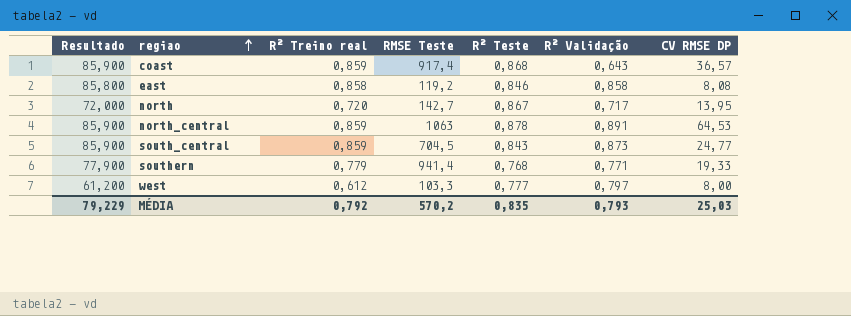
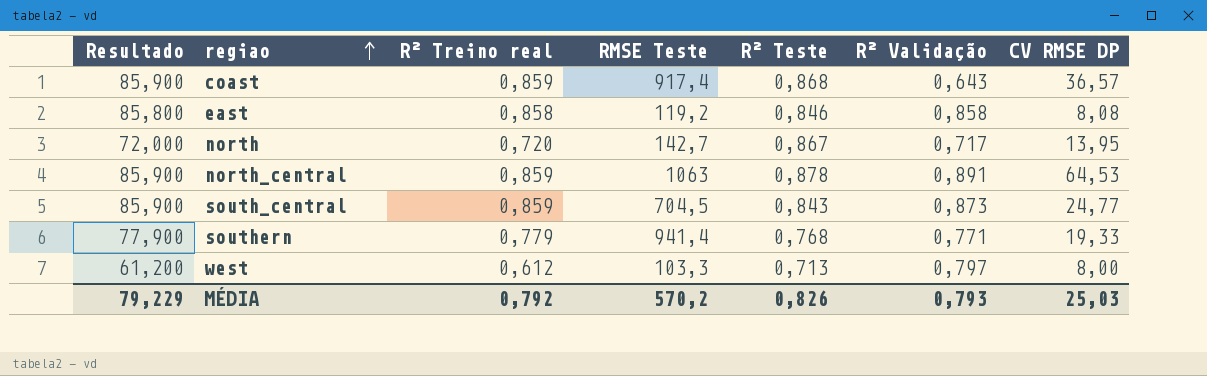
west | R² Teste: 0,777 -> 0,713
MÉDIA | R² Teste: 0,835 -> 0,826

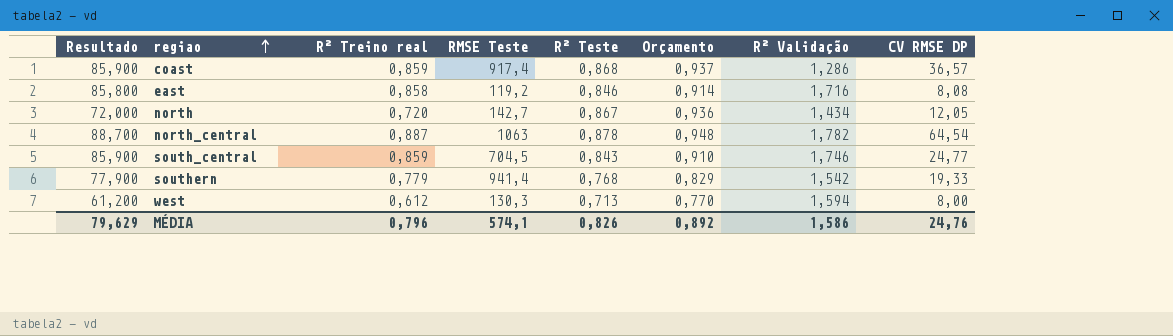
column Orçamento | formula: none -> [R² Teste] * 1,08
coast | R² Validação: 0,643 -> 1,286
east | R² Validação: 0,858 -> 1,716
north | R² Validação: 0,717 -> 1,434
north | CV RMSE DP: 13,95 -> 12,05
north_central | Resultado: 85,900 -> 88,700
north_central | R² Treino real: 0,859 -> 0,887
north_central | R² Validação: 0,891 -> 1,782
north_central | CV RMSE DP: 64,53 -> 64,54
south_central | R² Validação: 0,873 -> 1,746
southern | R² Validação: 0,771 -> 1,542
west | RMSE Teste: 103,3 -> 130,3
west | R² Validação: 0,797 -> 1,594
MÉDIA | Resultado: 79,229 -> 79,629
MÉDIA | R² Treino real: 0,792 -> 0,796
MÉDIA | RMSE Teste: 570,2 -> 574,1
MÉDIA | R² Validação: 0,793 -> 1,586
MÉDIA | CV RMSE DP: 25,03 -> 24,76

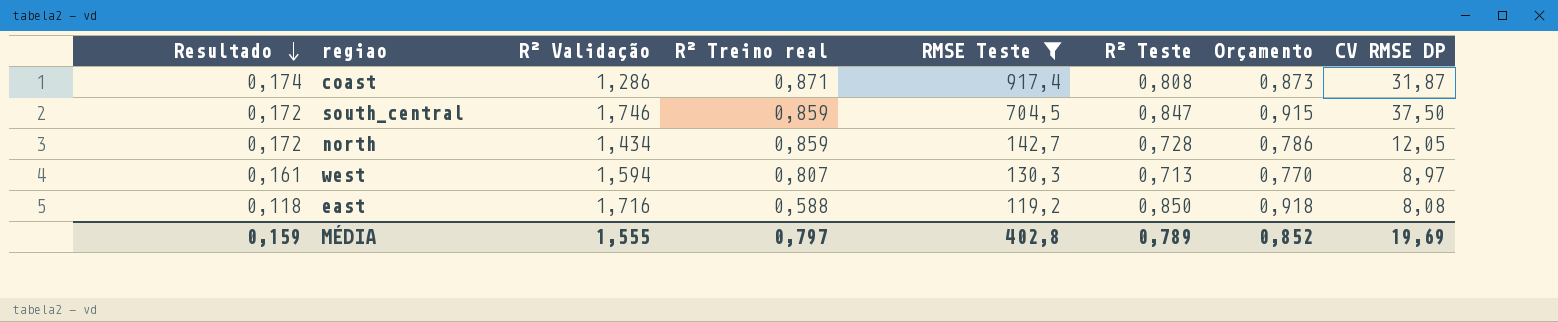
filter: none -> RMSE Teste <= 917,4
row order: regiao ascending -> Resultado descending
column Resultado | formula: [R² Treino real] * 100 -> [R² Treino real] * 0,2
column R² Validação | position: 7 -> 3
coast | R² Treino real: 0,859 -> 0,871
coast | R² Teste: 0,868 -> 0,808
coast | Orçamento: 0,937 -> 0,873
coast | CV RMSE DP: 36,57 -> 31,87
south_central | R² Teste: 0,843 -> 0,847
south_central | Orçamento: 0,910 -> 0,915
south_central | CV RMSE DP: 24,77 -> 37,50
north | R² Treino real: 0,720 -> 0,859
north | R² Teste: 0,867 -> 0,728
north | Orçamento: 0,936 -> 0,786
west | R² Treino real: 0,612 -> 0,807
west | CV RMSE DP: 8,00 -> 8,97
east | R² Treino real: 0,858 -> 0,588
east | R² Teste: 0,846 -> 0,850
east | Orçamento: 0,914 -> 0,918
MÉDIA | Resultado: 79,629 -> 0,159
MÉDIA | R² Validação: 1,586 -> 1,555
MÉDIA | R² Treino real: 0,796 -> 0,797
MÉDIA | RMSE Teste: 574,1 -> 402,8
MÉDIA | R² Teste: 0,826 -> 0,789
MÉDIA | Orçamento: 0,892 -> 0,852
MÉDIA | CV RMSE DP: 24,76 -> 19,69

